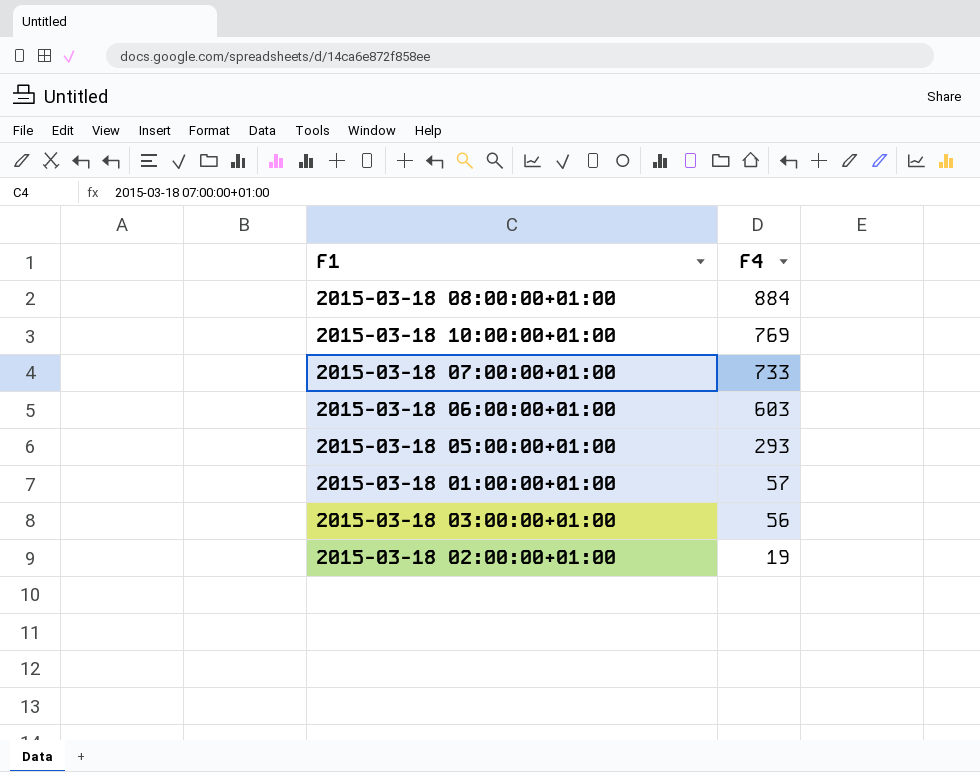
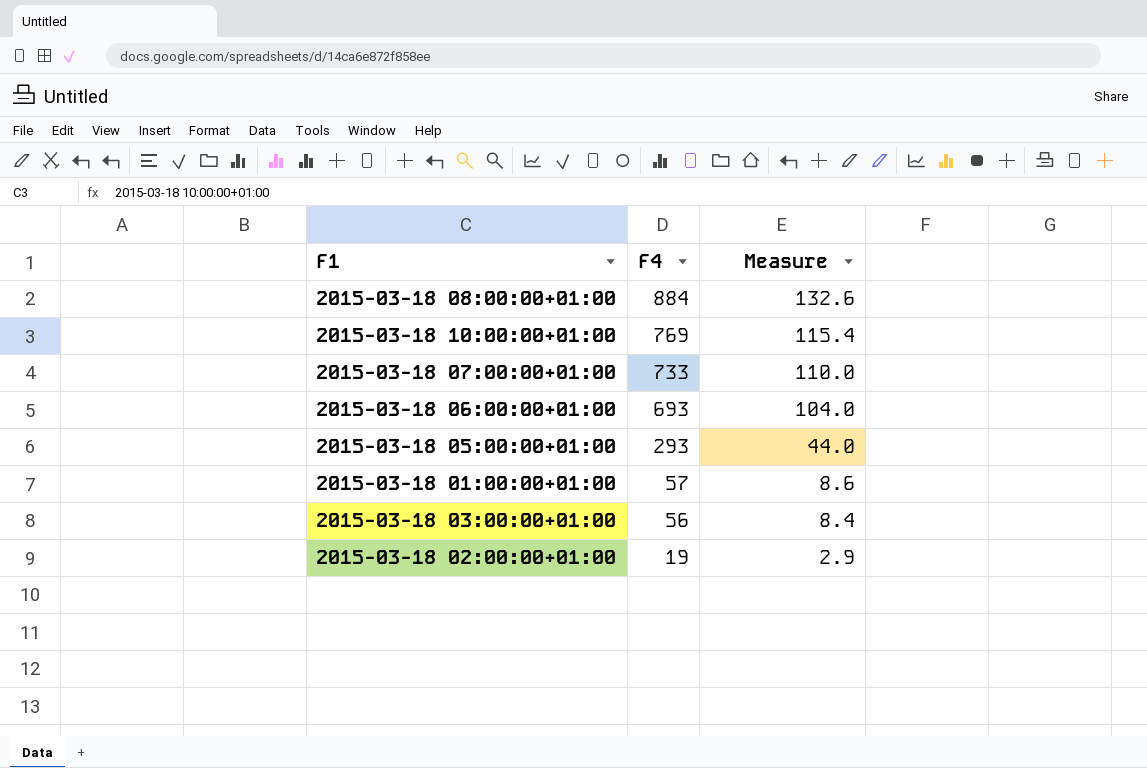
column Measure | formula: none -> [F4] * 0.15
2015-03-18 06:00:00+01:00 | F4: 603 -> 693

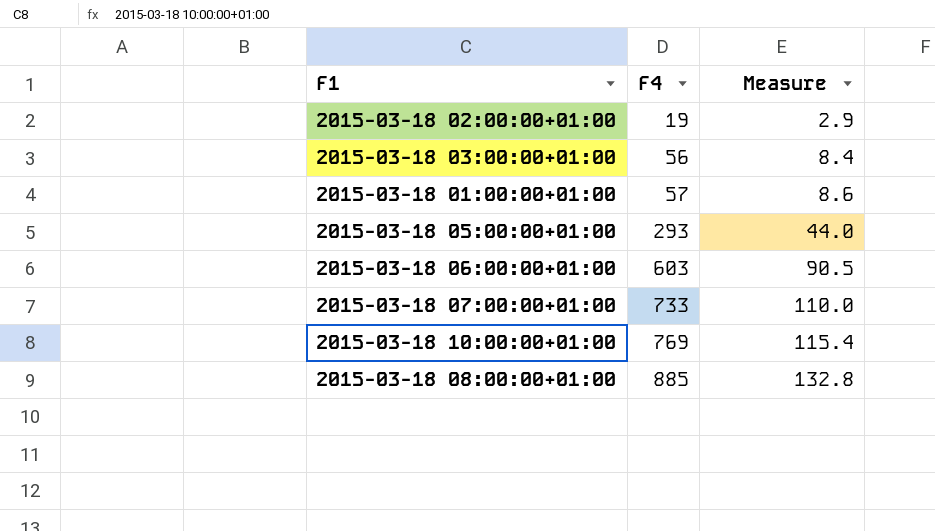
row order: F4 descending -> F4 ascending
2015-03-18 06:00:00+01:00 | F4: 693 -> 603
2015-03-18 06:00:00+01:00 | Measure: 104.0 -> 90.5
2015-03-18 08:00:00+01:00 | F4: 884 -> 885
2015-03-18 08:00:00+01:00 | Measure: 132.6 -> 132.8

